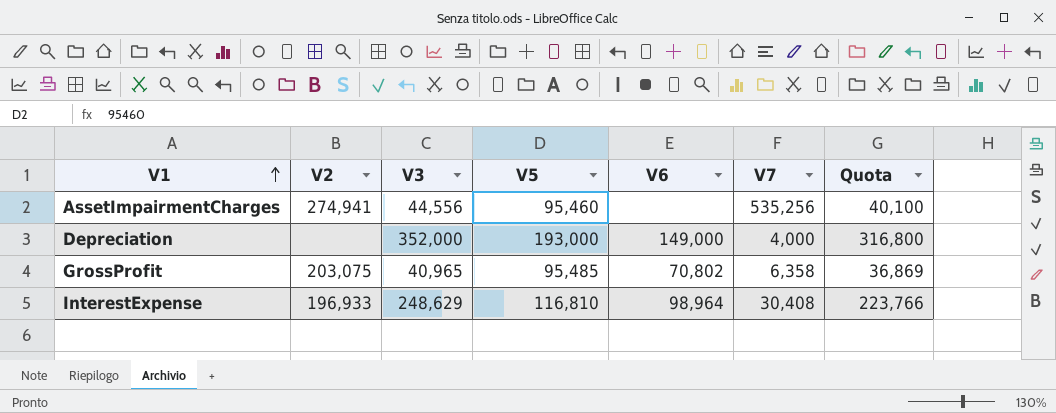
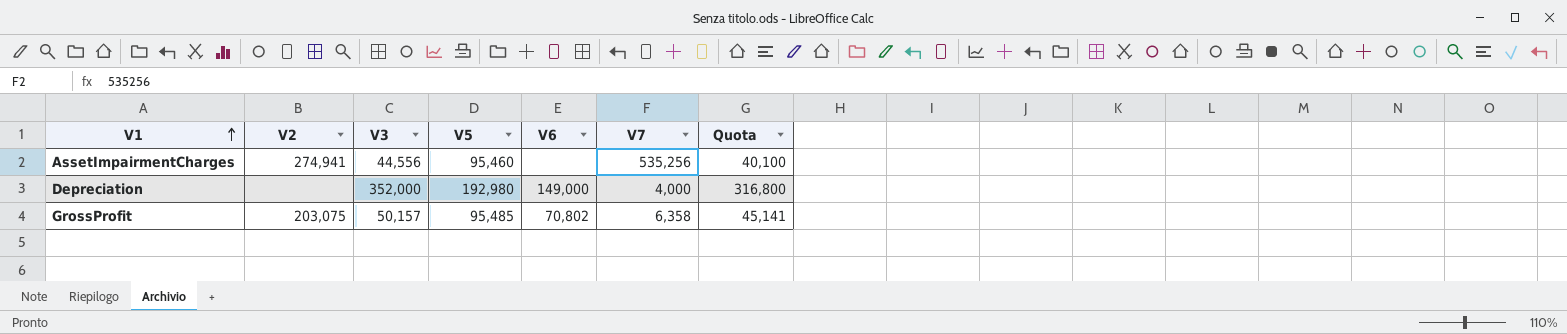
row InterestExpense: 196,933 | 248,629 | 116,810 | 98,964 | 30,408 | 223,766 -> none
Depreciation | V5: 193,000 -> 192,980
GrossProfit | V3: 40,965 -> 50,157
GrossProfit | Quota: 36,869 -> 45,141

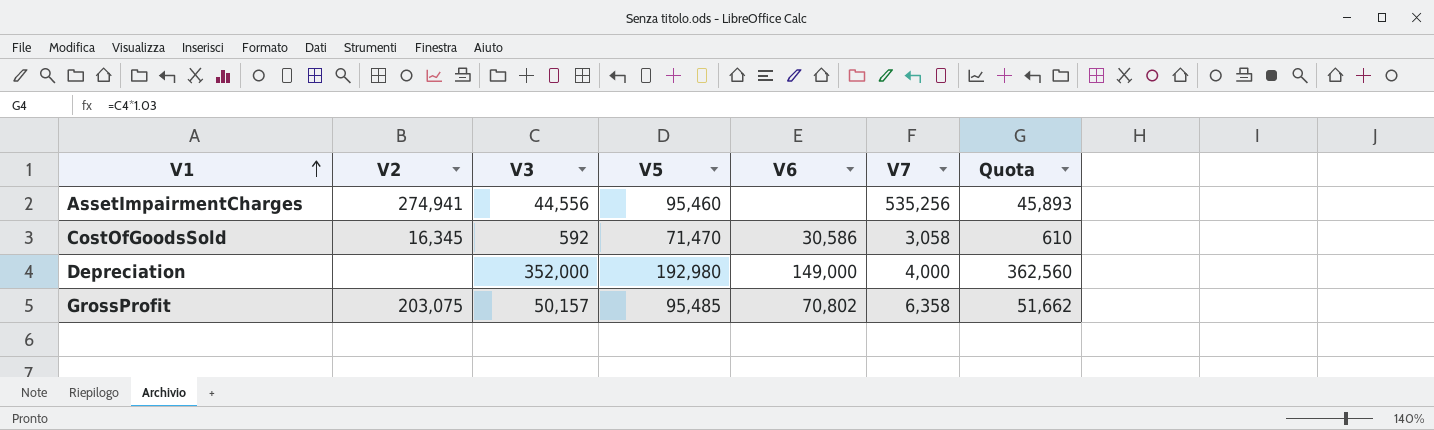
column Quota | formula: [V3] * 0.9 -> [V3] * 1.03
row CostOfGoodsSold: none -> 16,345 | 592 | 71,470 | 30,586 | 3,058 | 610

